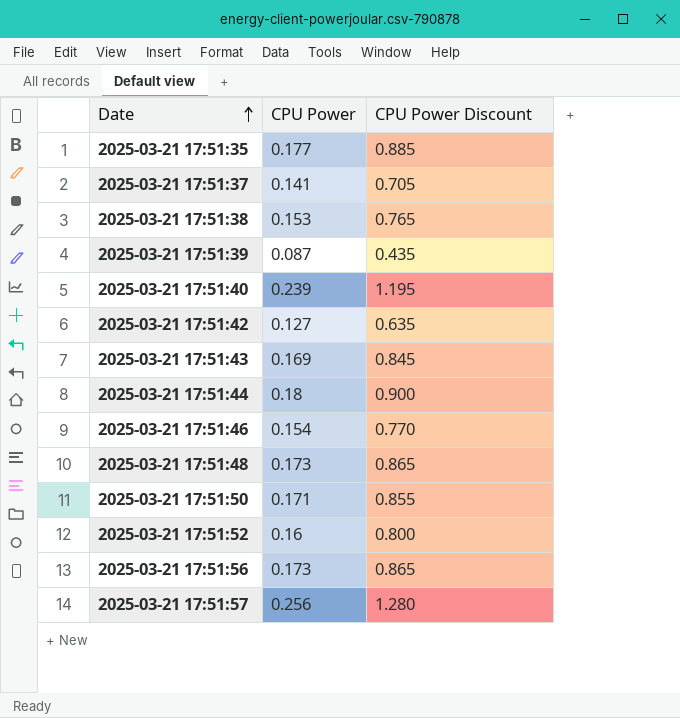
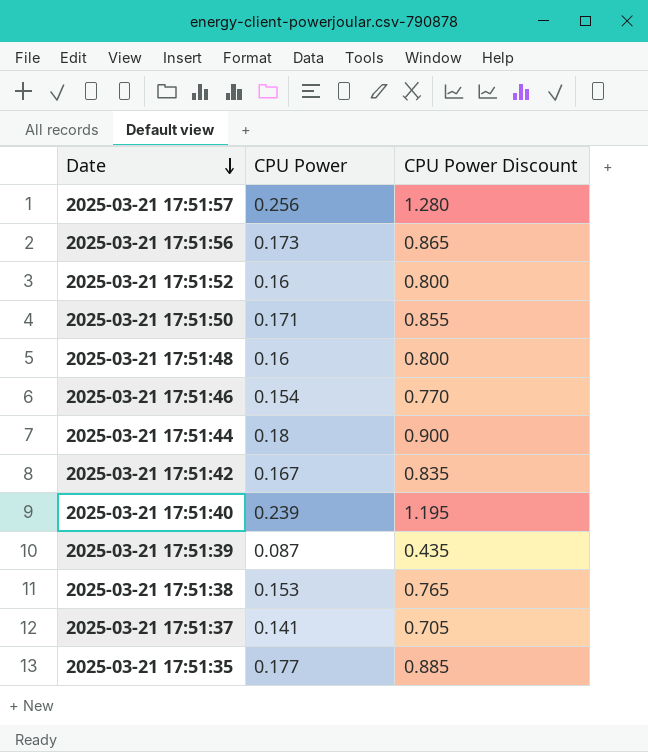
row order: Date ascending -> Date descending
row 2025-03-21 17:51:43: 0.169 | 0.845 -> none
2025-03-21 17:51:48 | CPU Power: 0.173 -> 0.16
2025-03-21 17:51:48 | CPU Power Discount: 0.865 -> 0.800
2025-03-21 17:51:42 | CPU Power: 0.127 -> 0.167
2025-03-21 17:51:42 | CPU Power Discount: 0.635 -> 0.835

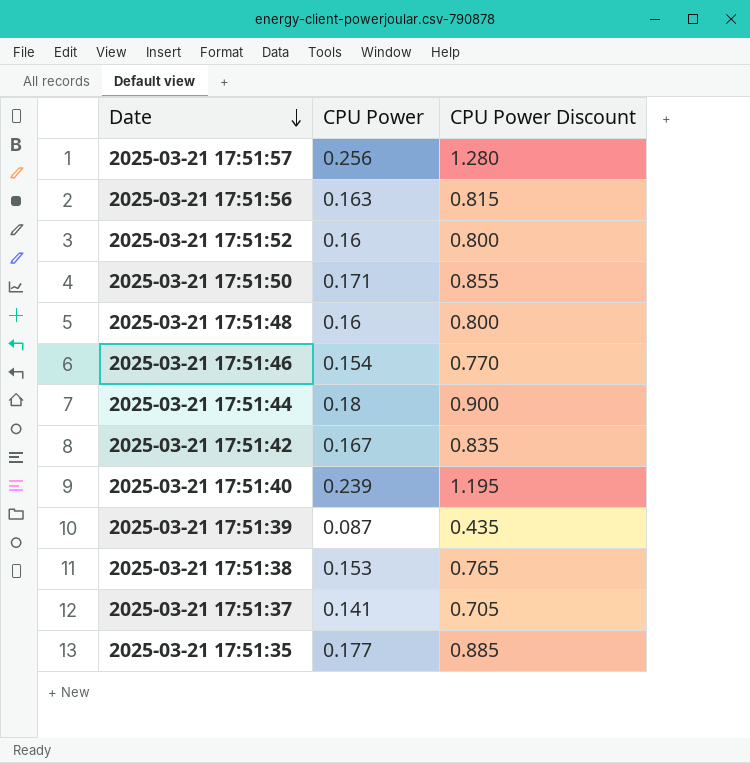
2025-03-21 17:51:56 | CPU Power: 0.173 -> 0.163
2025-03-21 17:51:56 | CPU Power Discount: 0.865 -> 0.815

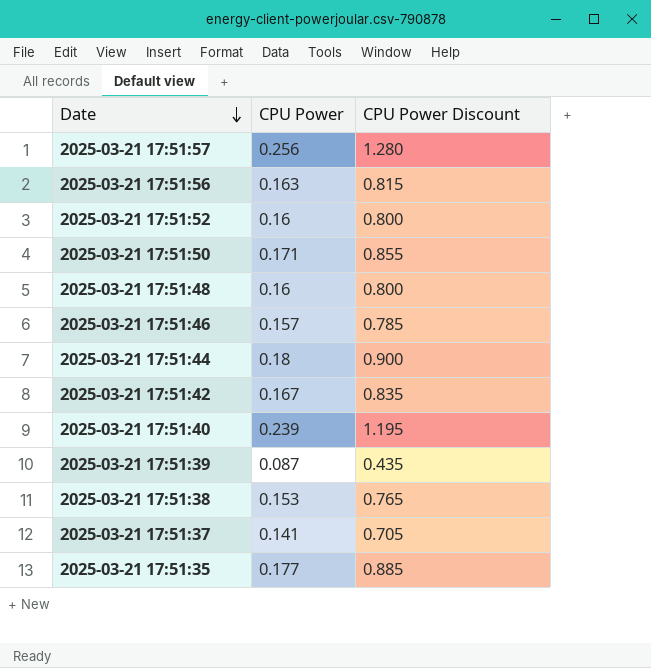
2025-03-21 17:51:46 | CPU Power: 0.154 -> 0.157
2025-03-21 17:51:46 | CPU Power Discount: 0.770 -> 0.785

